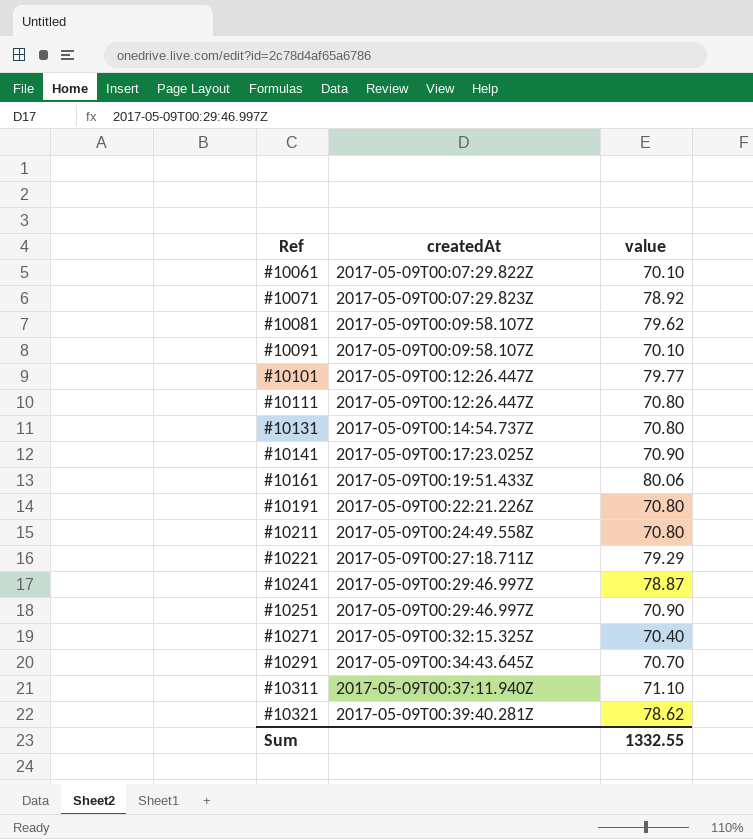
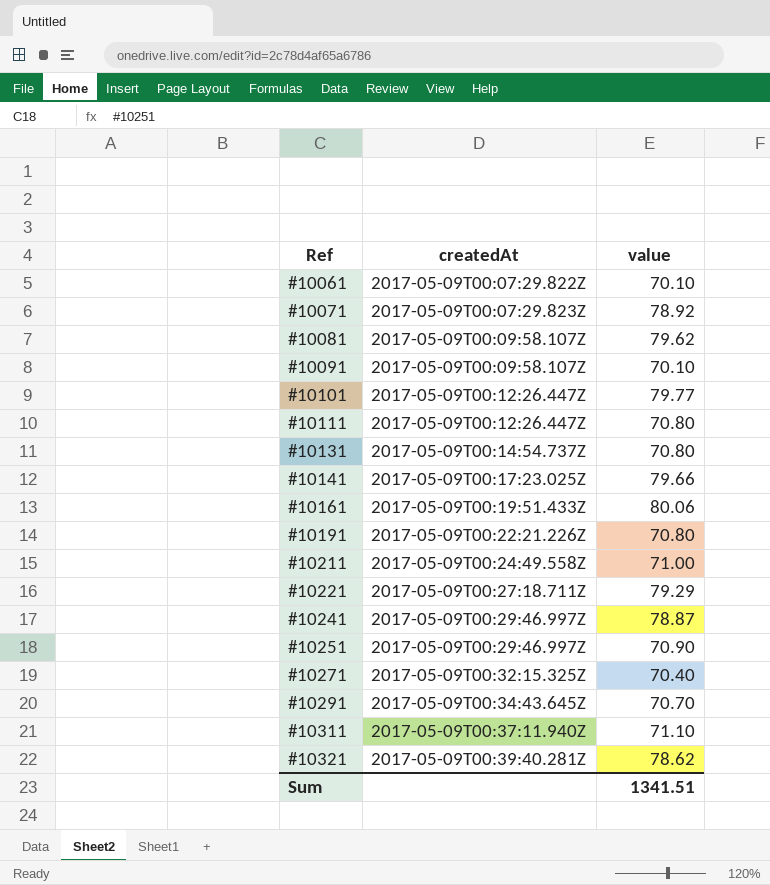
#10141 | value: 70.90 -> 79.66
#10211 | value: 70.80 -> 71.00
Sum | value: 1332.55 -> 1341.51

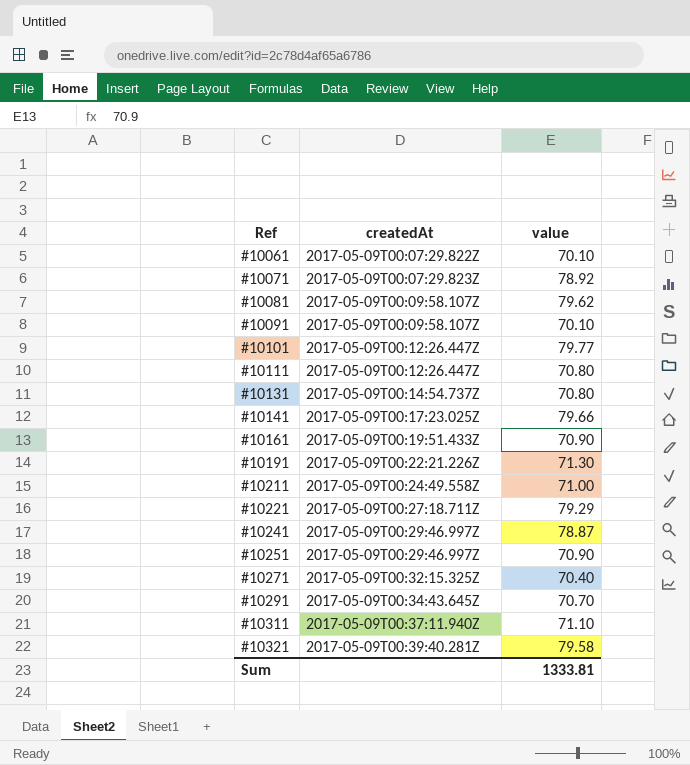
#10161 | value: 80.06 -> 70.90
#10191 | value: 70.80 -> 71.30
#10321 | value: 78.62 -> 79.58
Sum | value: 1341.51 -> 1333.81

